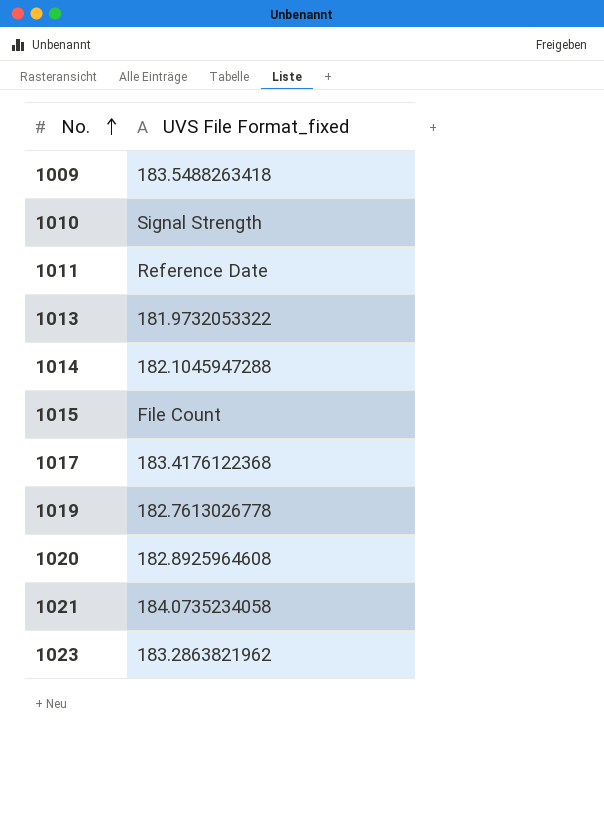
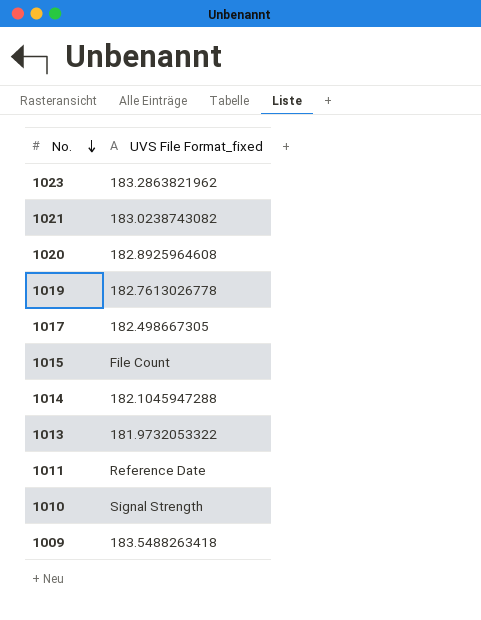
row order: No. ascending -> No. descending
1021 | UVS File Format_fixed: 184.0735234058 -> 183.0238743082
1017 | UVS File Format_fixed: 183.4176122368 -> 182.498667305

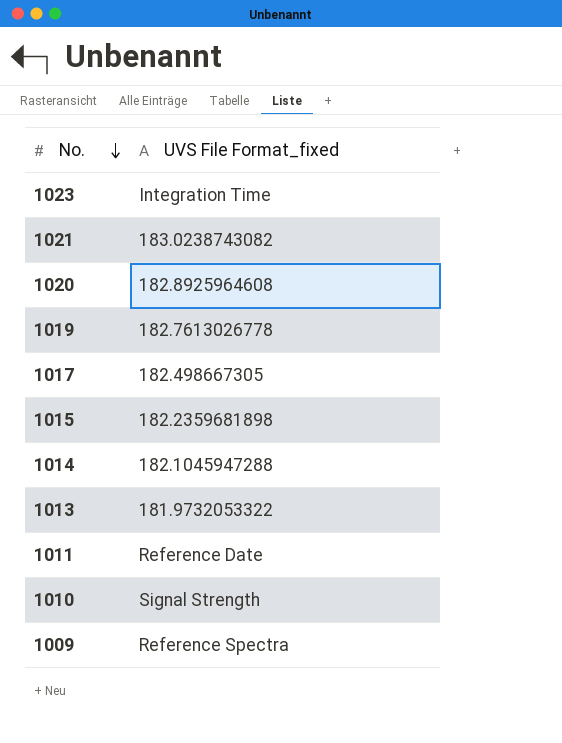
1023 | UVS File Format_fixed: 183.2863821962 -> Integration Time
1015 | UVS File Format_fixed: File Count -> 182.2359681898
1009 | UVS File Format_fixed: 183.5488263418 -> Reference Spectra

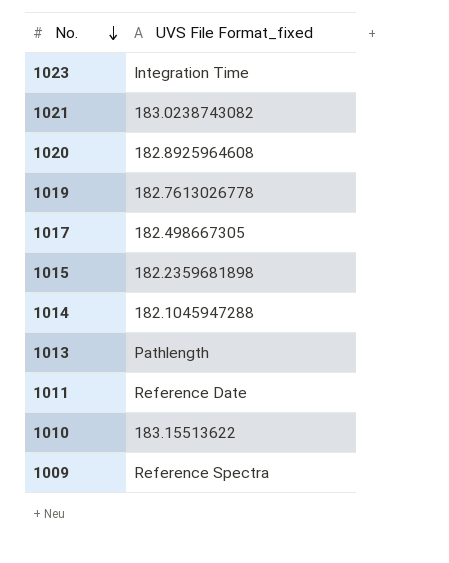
1013 | UVS File Format_fixed: 181.9732053322 -> Pathlength
1010 | UVS File Format_fixed: Signal Strength -> 183.15513622

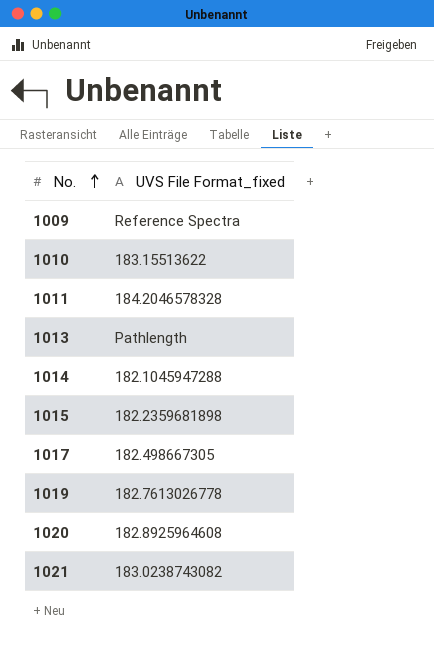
row order: No. descending -> No. ascending
row 1023: Integration Time -> none
1011 | UVS File Format_fixed: Reference Date -> 184.2046578328

